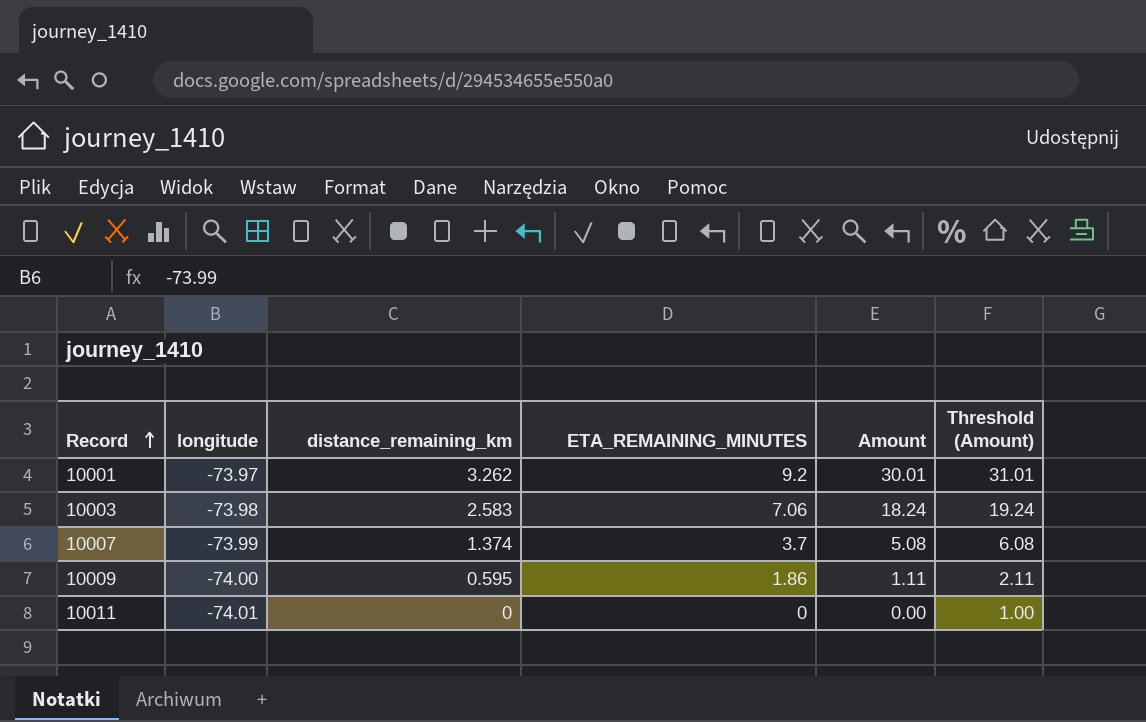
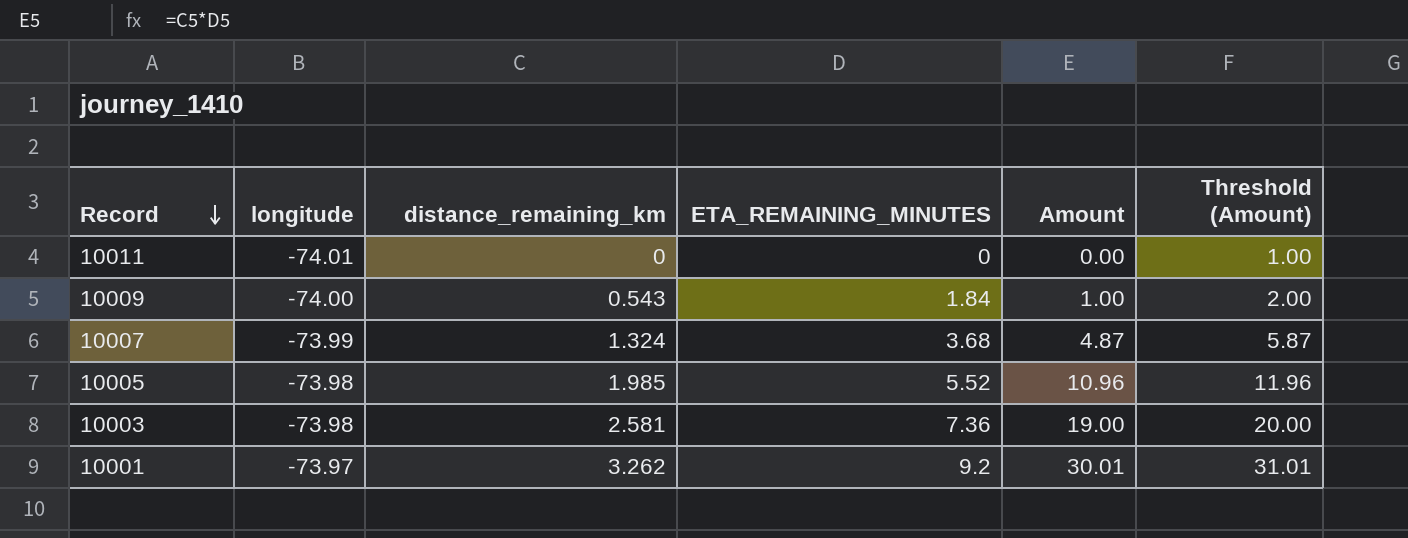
row order: Record ascending -> Record descending
10009 | distance_remaining_km: 0.595 -> 0.543
10009 | ETA_REMAINING_MINUTES: 1.86 -> 1.84
10009 | Amount: 1.11 -> 1.00
10009 | Threshold (Amount): 2.11 -> 2.00
10007 | distance_remaining_km: 1.374 -> 1.324
10007 | ETA_REMAINING_MINUTES: 3.7 -> 3.68
10007 | Amount: 5.08 -> 4.87
10007 | Threshold (Amount): 6.08 -> 5.87
row 10005: none -> -73.98 | 1.985 | 5.52 | 10.96 | 11.96
10003 | distance_remaining_km: 2.583 -> 2.581
10003 | ETA_REMAINING_MINUTES: 7.06 -> 7.36
10003 | Amount: 18.24 -> 19.00
10003 | Threshold (Amount): 19.24 -> 20.00

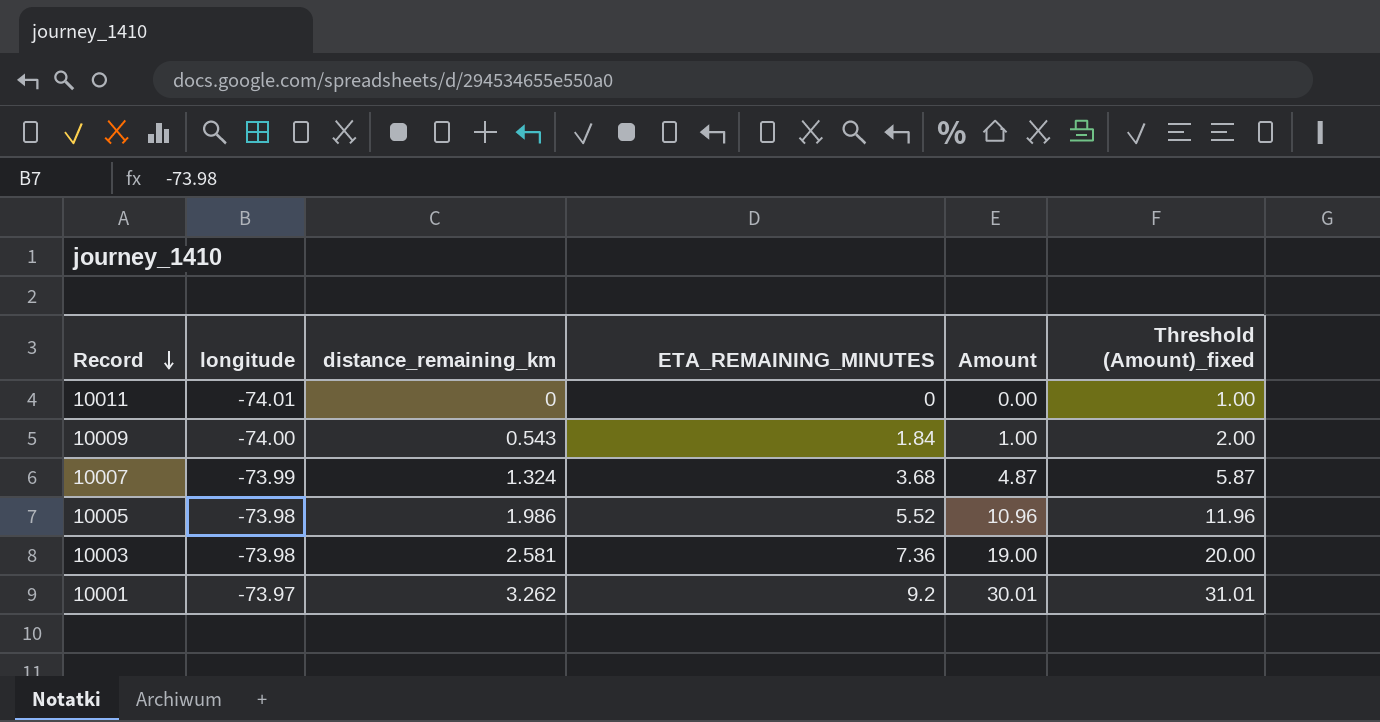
column name: Threshold (Amount) -> Threshold (Amount)_fixed
10005 | distance_remaining_km: 1.985 -> 1.986

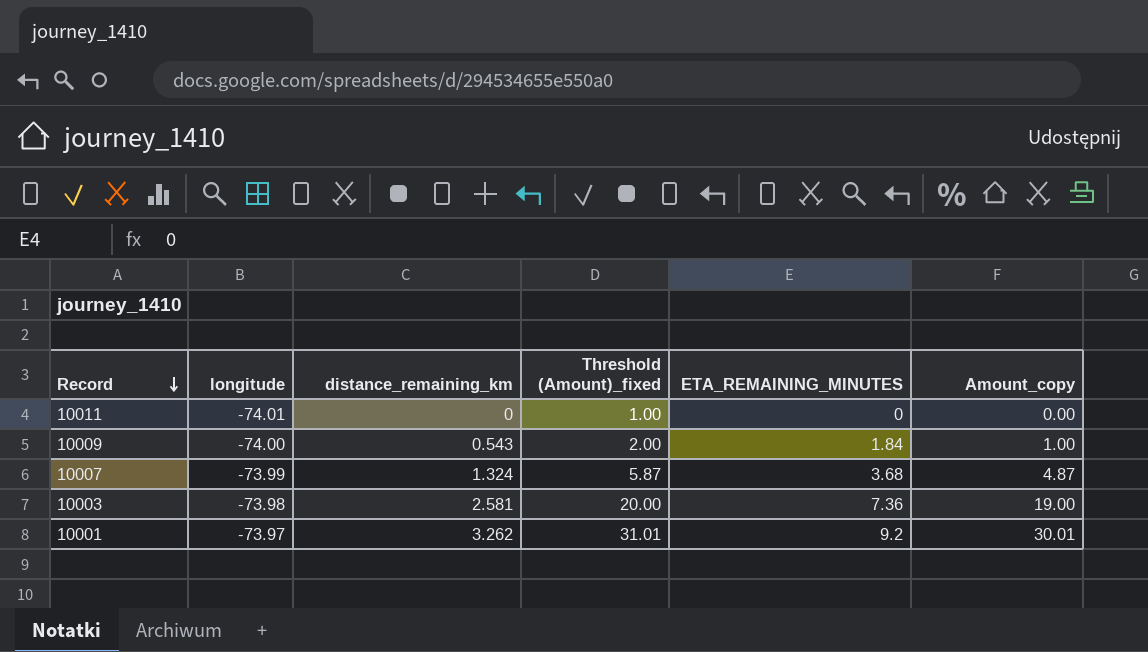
column Threshold (Amount)_fixed | position: 6 -> 4
column name: Amount -> Amount_copy
row 10005: -73.98 | 1.986 | 5.52 | 10.96 | 11.96 -> none

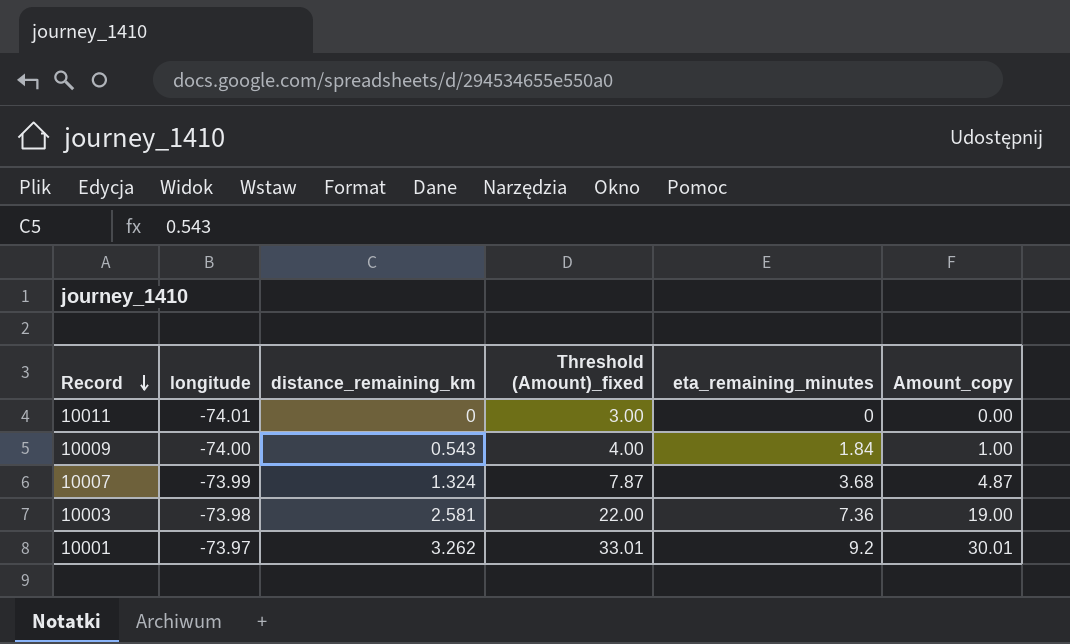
column Threshold (Amount)_fixed | formula: [Amount_copy] + 1 -> [Amount_copy] + 3
column name: ETA_REMAINING_MINUTES -> eta_remaining_minutes

